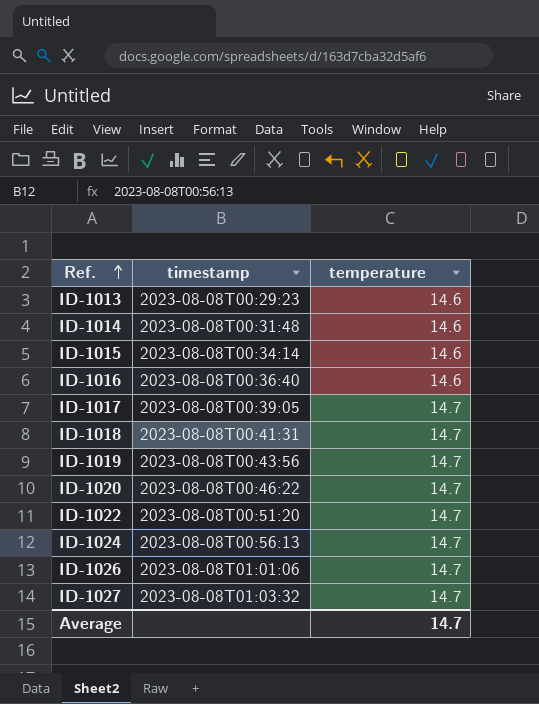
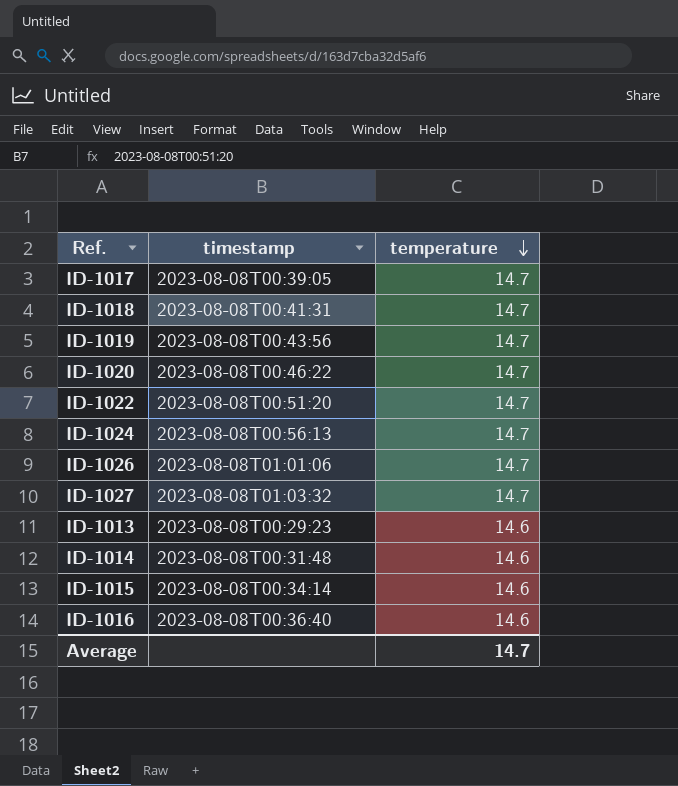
row order: Ref. ascending -> temperature descending

